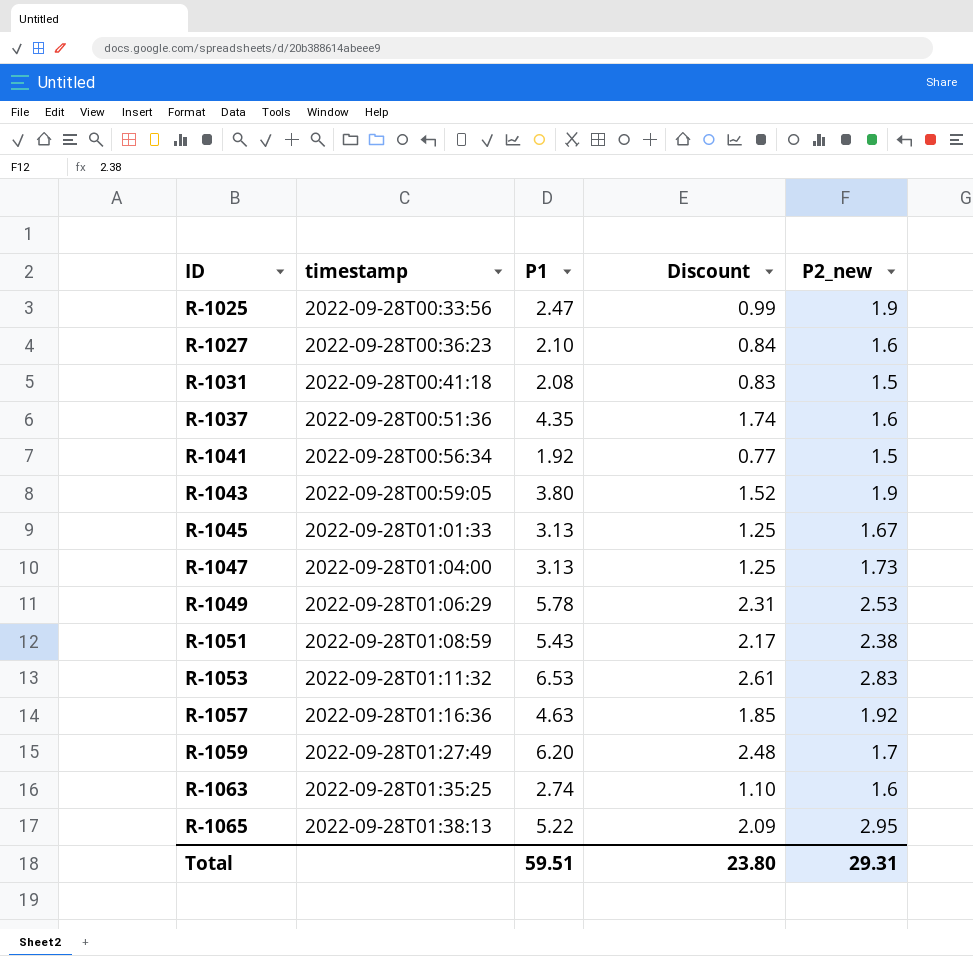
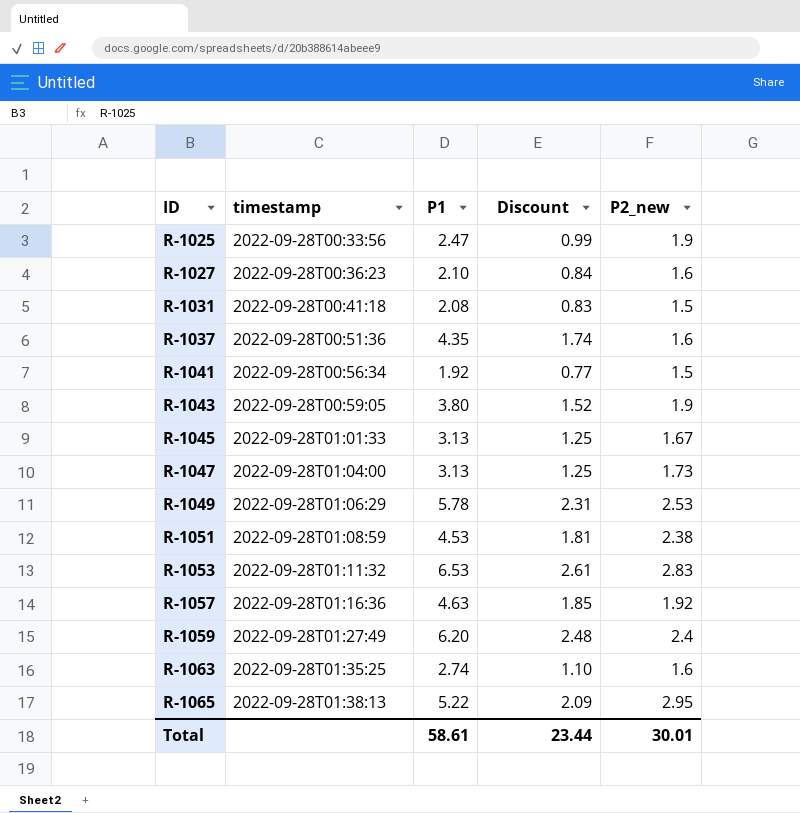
R-1051 | P1: 5.43 -> 4.53
R-1051 | Discount: 2.17 -> 1.81
R-1059 | P2_new: 1.7 -> 2.4
Total | P1: 59.51 -> 58.61
Total | Discount: 23.80 -> 23.44
Total | P2_new: 29.31 -> 30.01

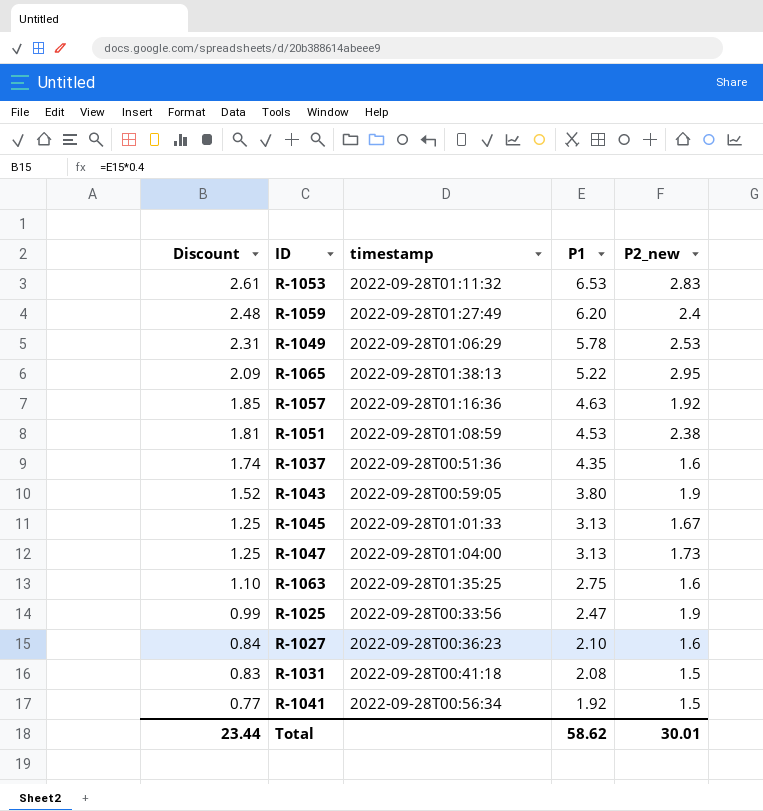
row order: ID ascending -> Discount descending
column Discount | position: 4 -> 1
R-1063 | P1: 2.74 -> 2.75
Total | P1: 58.61 -> 58.62

